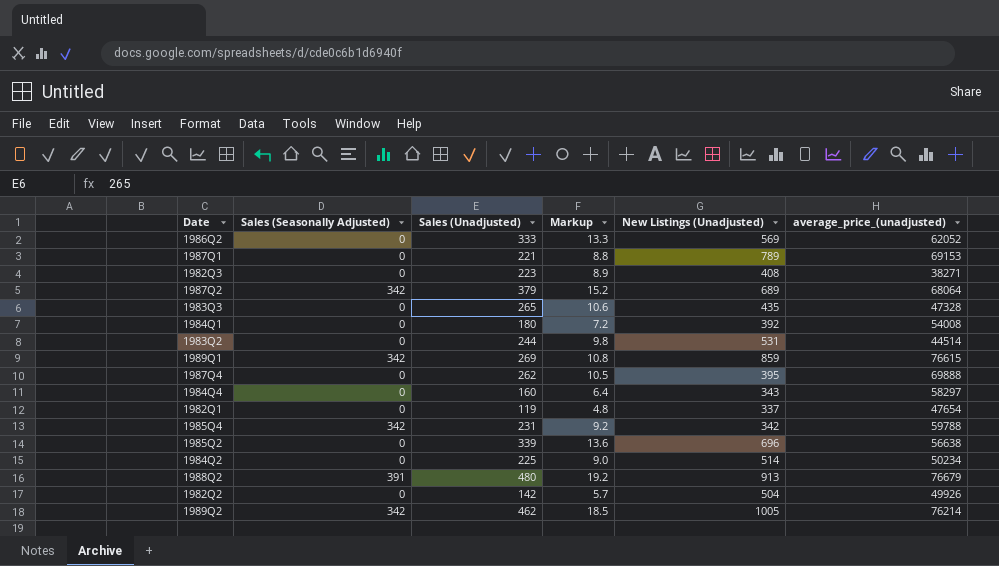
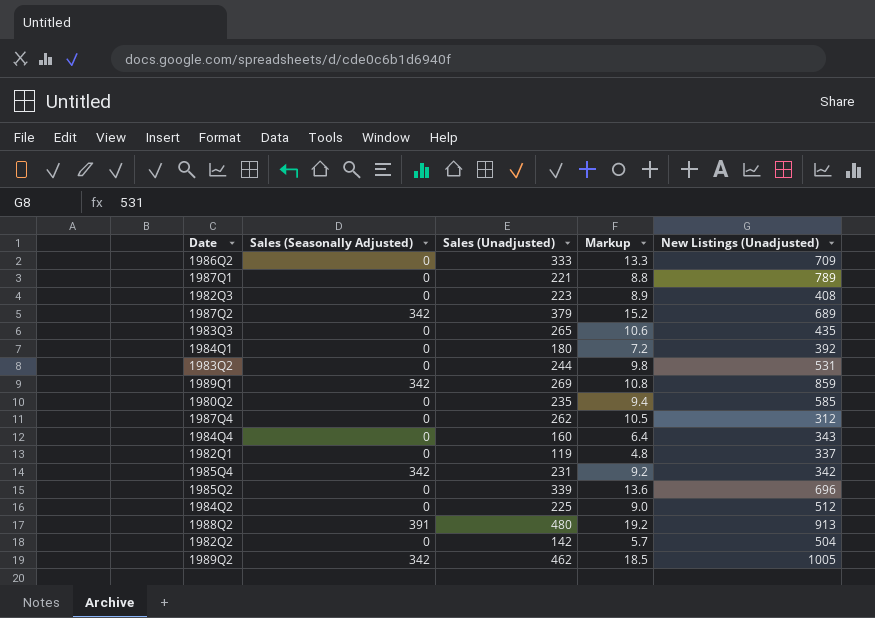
column average_price_(unadjusted) | position: 6 -> none
1986Q2 | New Listings (Unadjusted): 569 -> 709
row 1980Q2: none -> 0 | 235 | 9.4 | 585
1987Q4 | New Listings (Unadjusted): 395 -> 312
1984Q2 | New Listings (Unadjusted): 514 -> 512

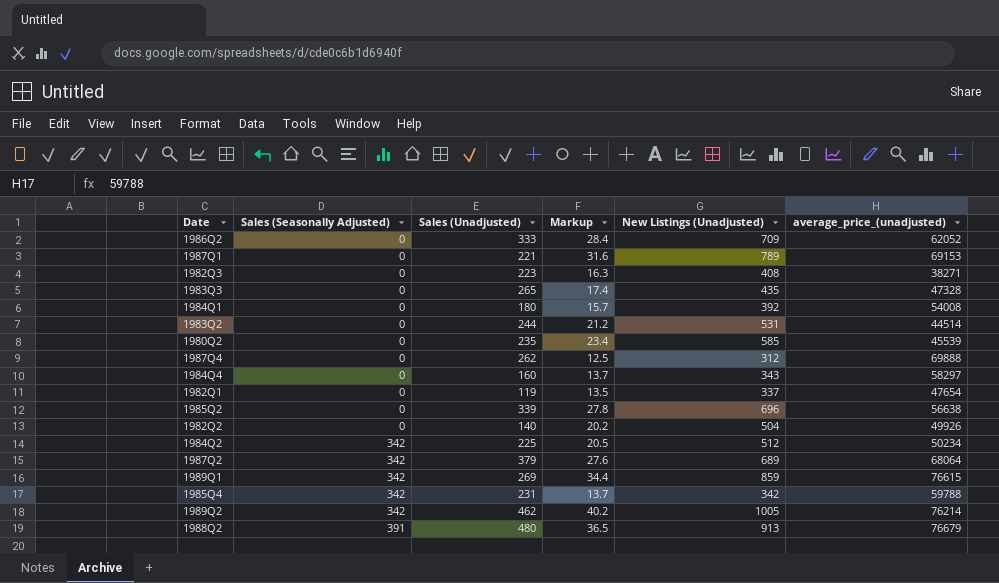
row order: none -> Sales (Seasonally Adjusted) ascending
column Markup | formula: [Sales (Unadjusted)] * 0.04 -> [New Listings (Unadjusted)] * 0.04
column average_price_(unadjusted) | position: none -> 6
1982Q2 | Sales (Unadjusted): 142 -> 140
1984Q2 | Sales (Seasonally Adjusted): 0 -> 342

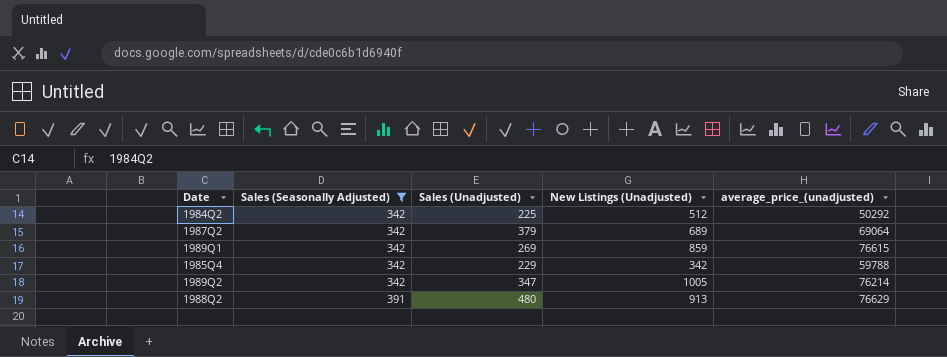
filter: none -> Sales (Seasonally Adjusted) != 0
column Markup | formula: [New Listings (Unadjusted)] * 0.04 -> none
1984Q2 | average_price_(unadjusted): 50234 -> 50292
1987Q2 | average_price_(unadjusted): 68064 -> 69064
1985Q4 | Sales (Unadjusted): 231 -> 229
1989Q2 | Sales (Unadjusted): 462 -> 347
1988Q2 | average_price_(unadjusted): 76679 -> 76629

